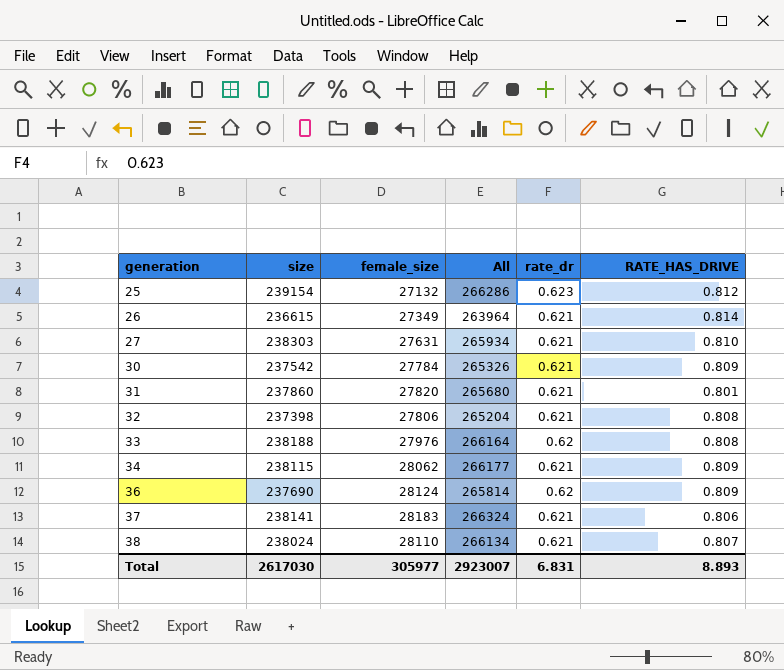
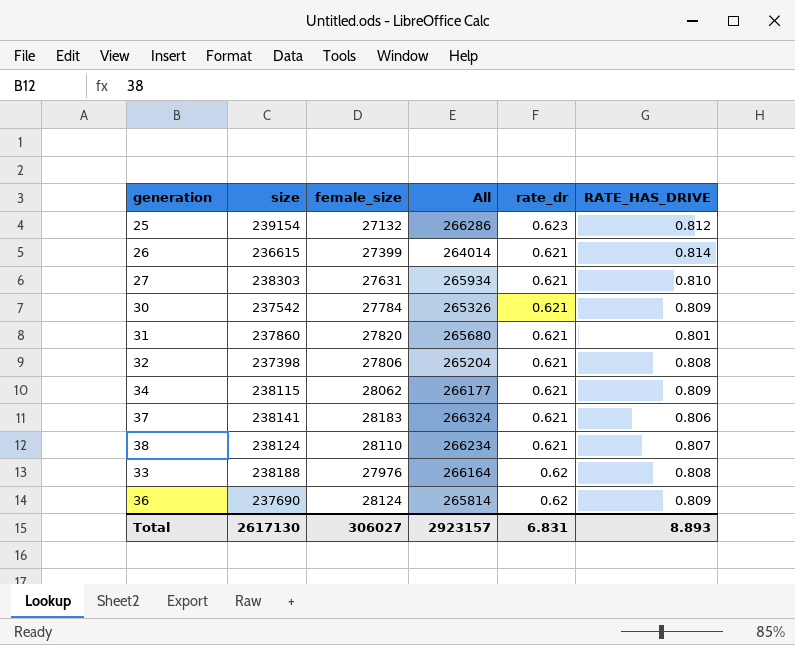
row order: generation ascending -> rate_dr descending
26 | female_size: 27349 -> 27399
26 | All: 263964 -> 264014
38 | size: 238024 -> 238124
38 | All: 266134 -> 266234
Total | size: 2617030 -> 2617130
Total | female_size: 305977 -> 306027
Total | All: 2923007 -> 2923157

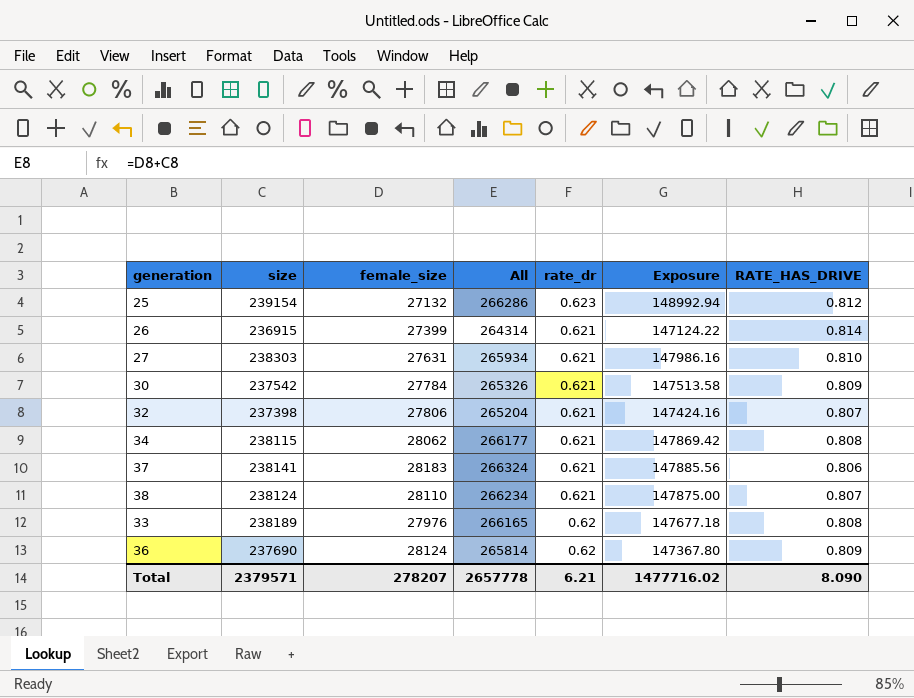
column Exposure | formula: none -> [size] * [rate_dr]
row 31: 237860 | 27820 | 265680 | 0.621 | 0.801 -> none
26 | size: 236615 -> 236915
26 | All: 264014 -> 264314
32 | RATE_HAS_DRIVE: 0.808 -> 0.807
34 | RATE_HAS_DRIVE: 0.809 -> 0.808
33 | size: 238188 -> 238189
33 | All: 266164 -> 266165
Total | size: 2617130 -> 2379571
Total | female_size: 306027 -> 278207
Total | All: 2923157 -> 2657778
Total | rate_dr: 6.831 -> 6.21
Total | RATE_HAS_DRIVE: 8.893 -> 8.090

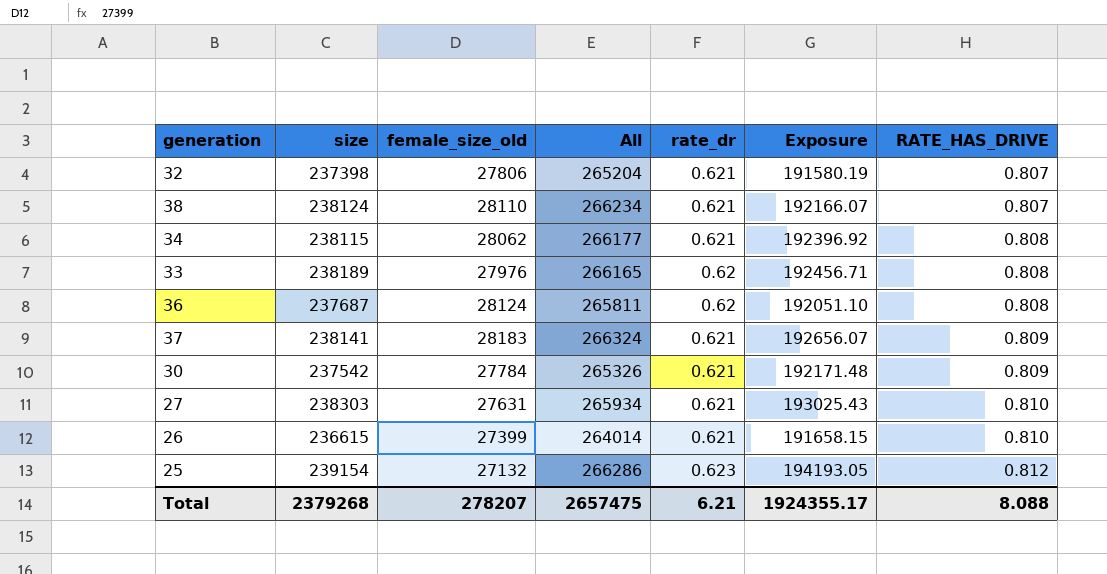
row order: rate_dr descending -> RATE_HAS_DRIVE ascending
column name: female_size -> female_size_old
column Exposure | formula: [size] * [rate_dr] -> [size] * [RATE_HAS_DRIVE]
36 | size: 237690 -> 237687
36 | All: 265814 -> 265811
36 | RATE_HAS_DRIVE: 0.809 -> 0.808
37 | RATE_HAS_DRIVE: 0.806 -> 0.809
26 | size: 236915 -> 236615
26 | All: 264314 -> 264014
26 | RATE_HAS_DRIVE: 0.814 -> 0.810
Total | size: 2379571 -> 2379268
Total | All: 2657778 -> 2657475
Total | Exposure: 1477716.02 -> 1924355.17
Total | RATE_HAS_DRIVE: 8.090 -> 8.088

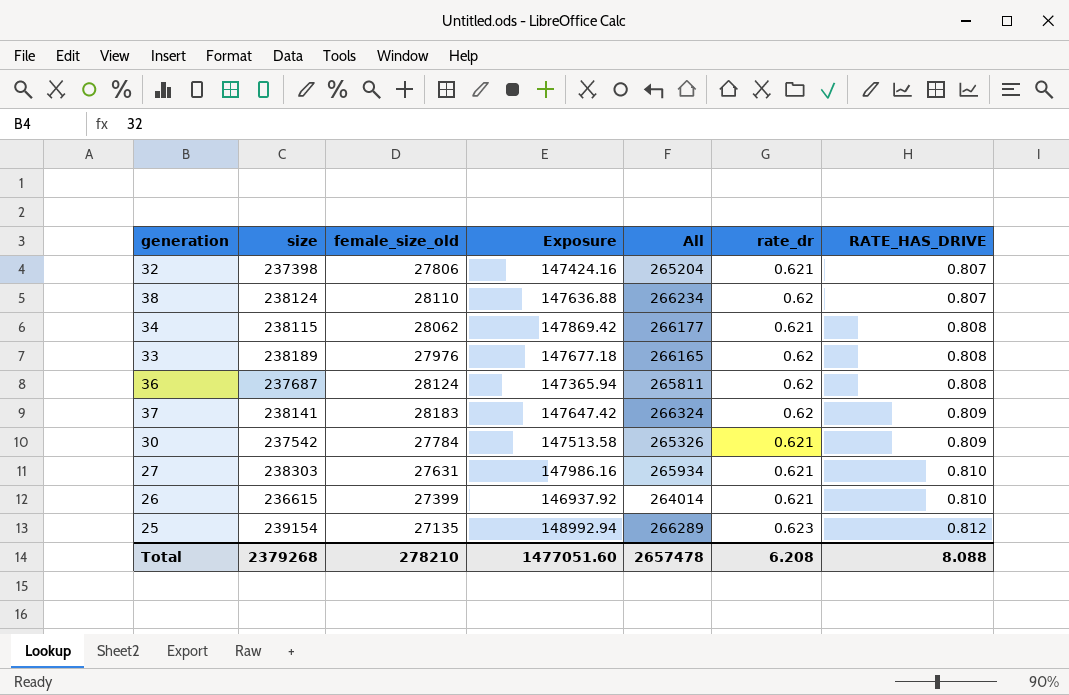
column Exposure | formula: [size] * [RATE_HAS_DRIVE] -> [size] * [rate_dr]
column Exposure | position: 6 -> 4
38 | rate_dr: 0.621 -> 0.62
37 | rate_dr: 0.621 -> 0.62
25 | female_size_old: 27132 -> 27135
25 | All: 266286 -> 266289
Total | female_size_old: 278207 -> 278210
Total | Exposure: 1924355.17 -> 1477051.60
Total | All: 2657475 -> 2657478
Total | rate_dr: 6.21 -> 6.208

